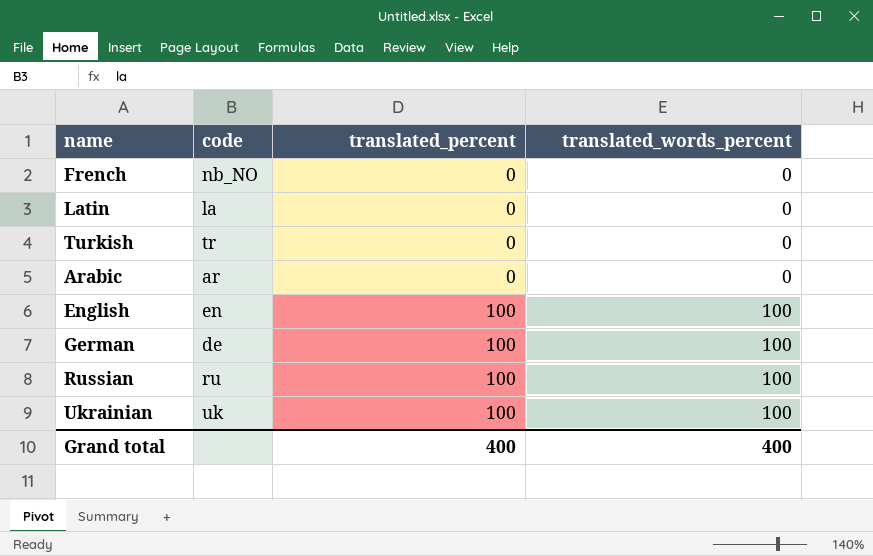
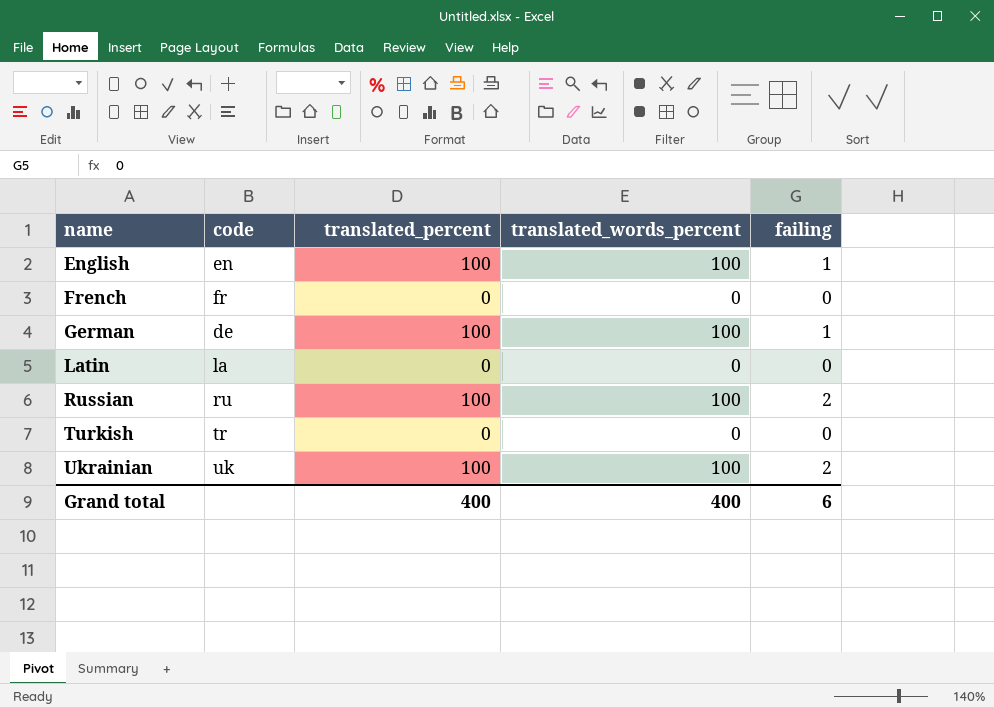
row order: translated_percent ascending -> name ascending
column failing | position: none -> 5
row Arabic: ar | 0 | 0 -> none
French | code: nb_NO -> fr

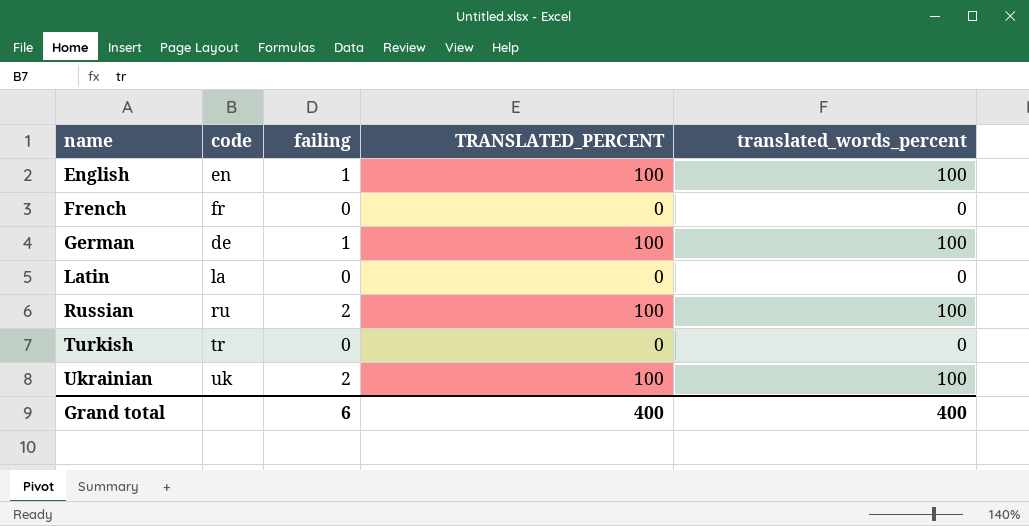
column failing | position: 5 -> 3
column name: translated_percent -> TRANSLATED_PERCENT

